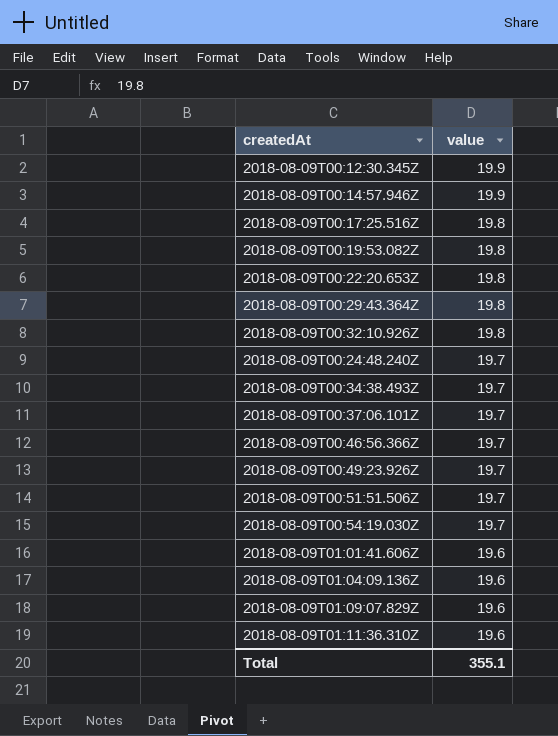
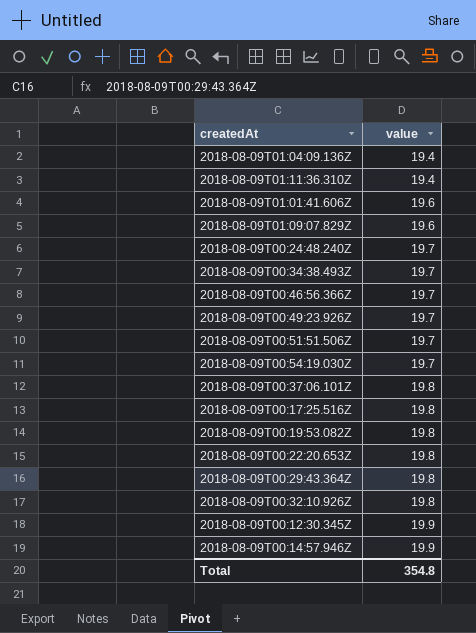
row order: value descending -> value ascending
2018-08-09T01:04:09.136Z | value: 19.6 -> 19.4
2018-08-09T01:11:36.310Z | value: 19.6 -> 19.4
2018-08-09T00:37:06.101Z | value: 19.7 -> 19.8
Total | value: 355.1 -> 354.8

